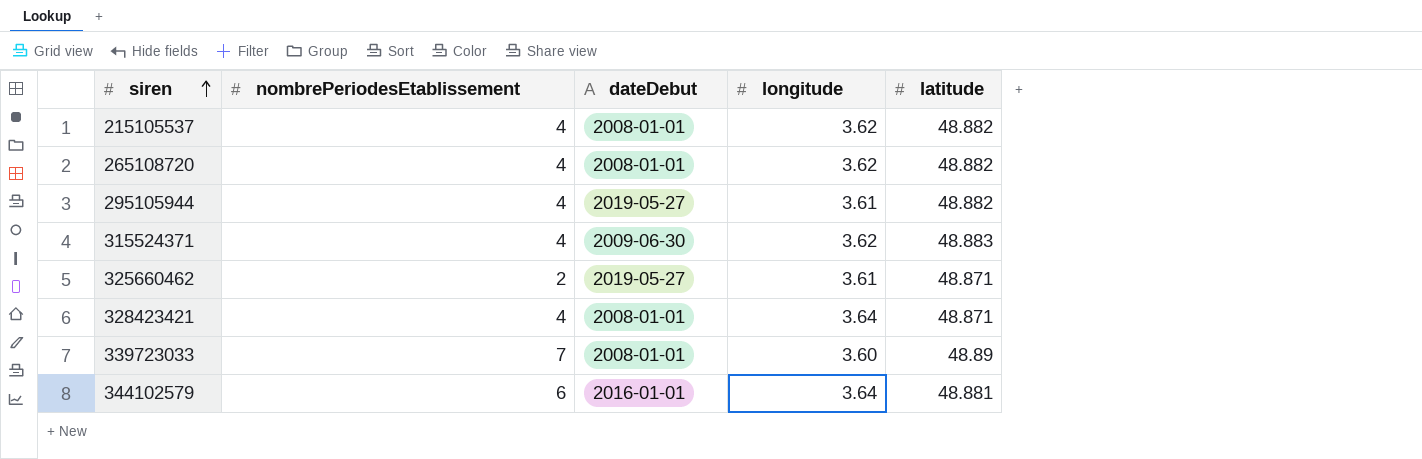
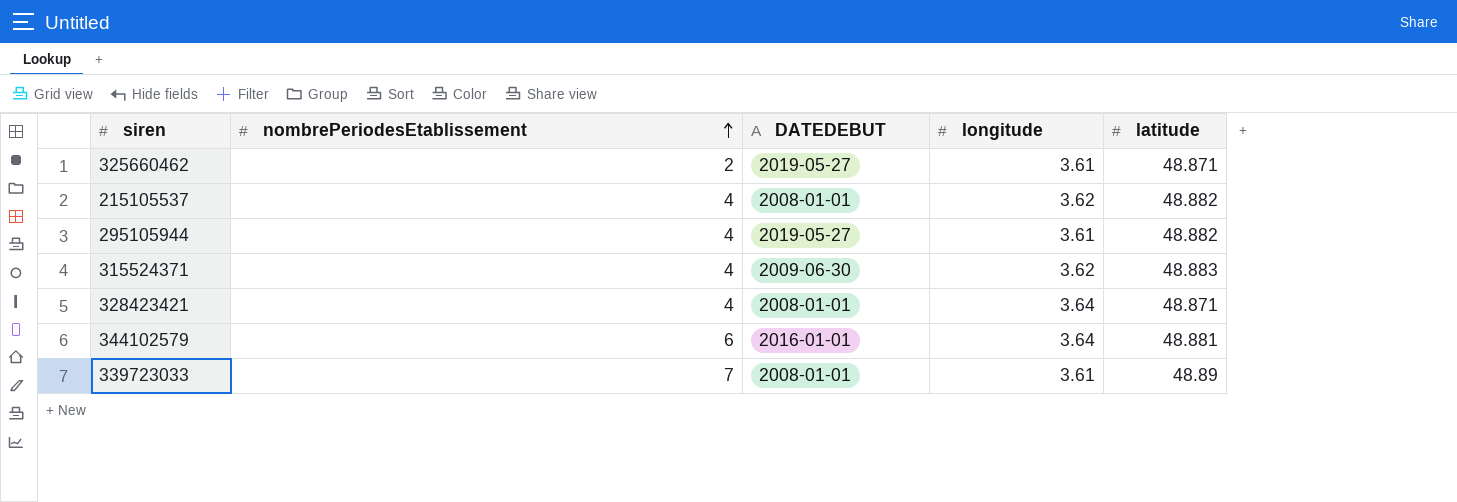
row order: siren ascending -> nombrePeriodesEtablissement ascending
column name: dateDebut -> DATEDEBUT
row 265108720: 4 | 2008-01-01 | 3.62 | 48.882 -> none
339723033 | longitude: 3.60 -> 3.61

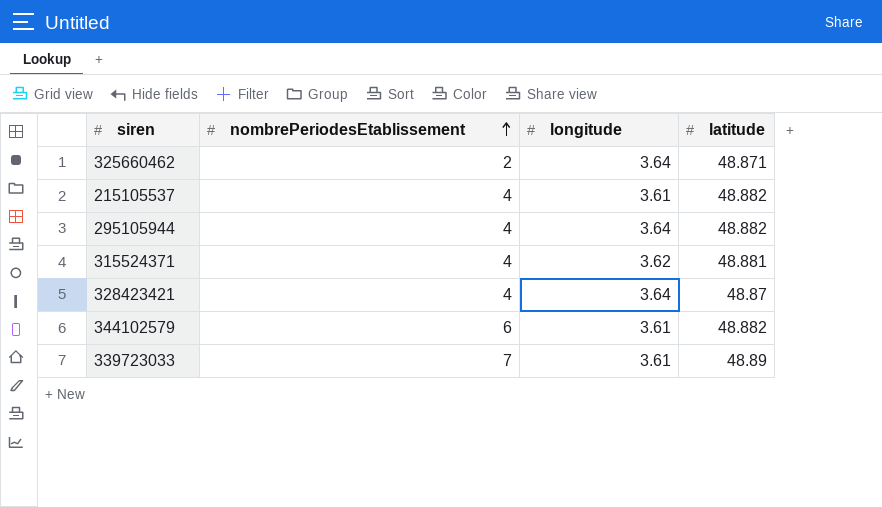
column DATEDEBUT | position: 3 -> none
325660462 | longitude: 3.61 -> 3.64
215105537 | longitude: 3.62 -> 3.61
295105944 | longitude: 3.61 -> 3.64
315524371 | latitude: 48.883 -> 48.881
328423421 | latitude: 48.871 -> 48.87
344102579 | longitude: 3.64 -> 3.61
344102579 | latitude: 48.881 -> 48.882

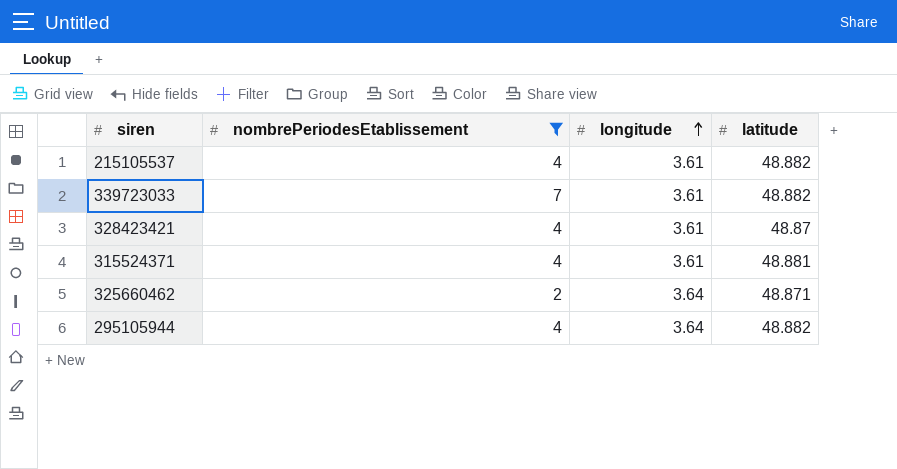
filter: none -> nombrePeriodesEtablissement != 6
row order: nombrePeriodesEtablissement ascending -> longitude ascending
339723033 | latitude: 48.89 -> 48.882
328423421 | longitude: 3.64 -> 3.61
315524371 | longitude: 3.62 -> 3.61

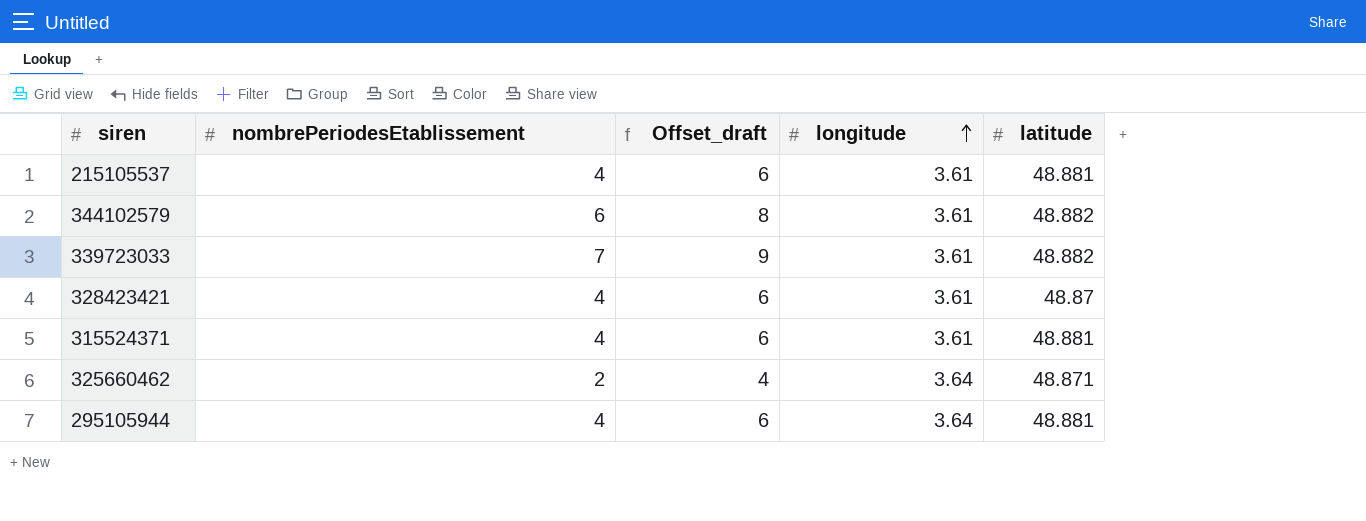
filter: nombrePeriodesEtablissement != 6 -> none
column Offset_draft | formula: none -> [nombrePeriodesEtablissement] + 2
215105537 | latitude: 48.882 -> 48.881
295105944 | latitude: 48.882 -> 48.881

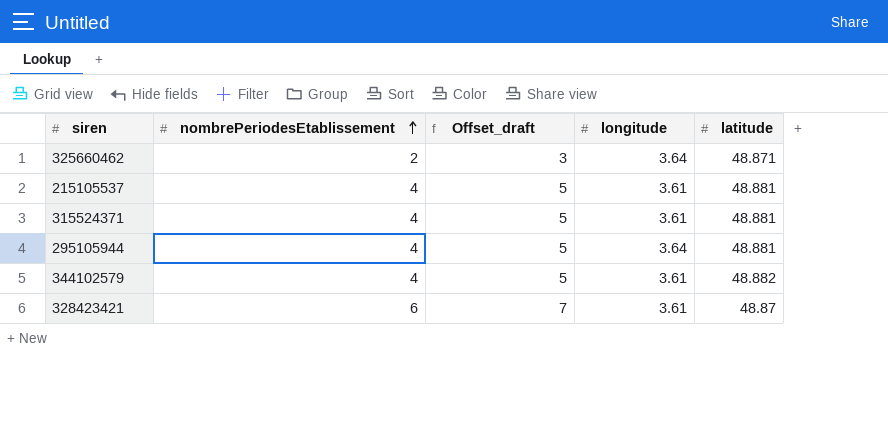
row order: longitude ascending -> nombrePeriodesEtablissement ascending
column Offset_draft | formula: [nombrePeriodesEtablissement] + 2 -> [nombrePeriodesEtablissement] + 1
row 339723033: 7 | 9 | 3.61 | 48.882 -> none
344102579 | nombrePeriodesEtablissement: 6 -> 4
328423421 | nombrePeriodesEtablissement: 4 -> 6

